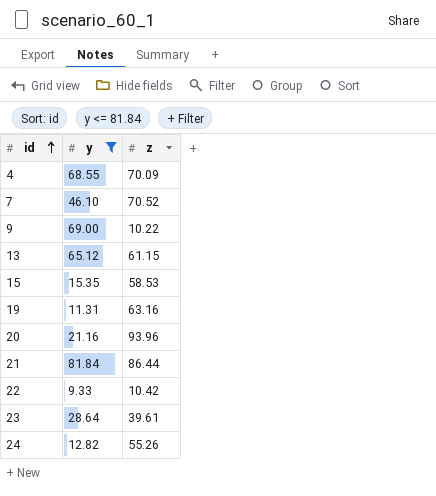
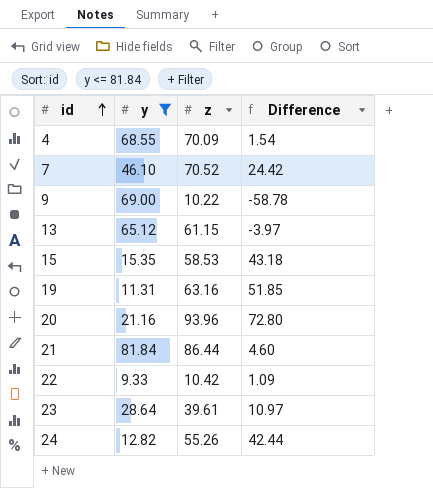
column Difference | formula: none -> [z] - [y]

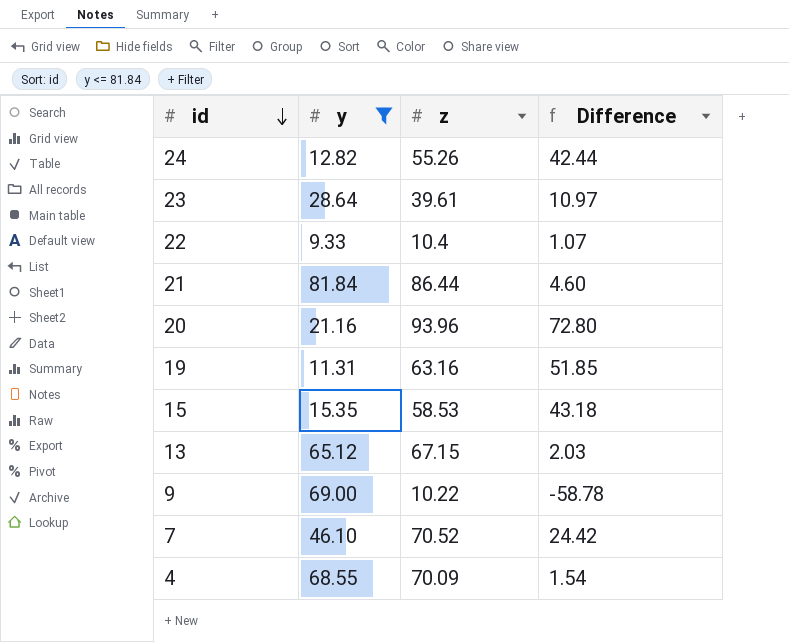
row order: id ascending -> id descending
22 | z: 10.42 -> 10.4
22 | Difference: 1.09 -> 1.07
13 | z: 61.15 -> 67.15
13 | Difference: -3.97 -> 2.03

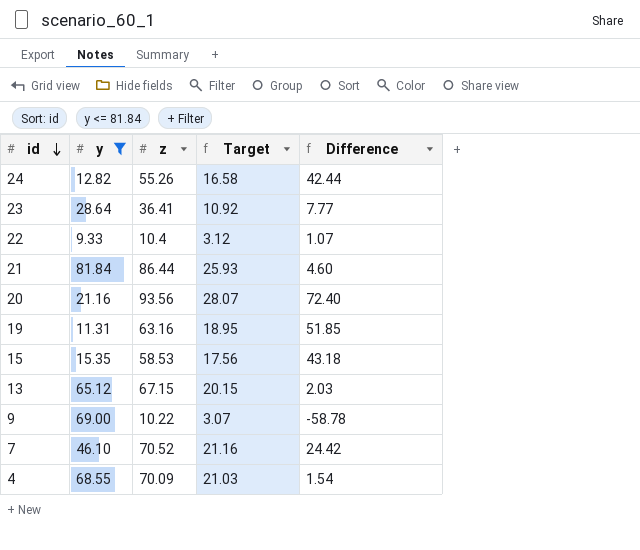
column Target | formula: none -> [z] * 0.3
23 | z: 39.61 -> 36.41
23 | Difference: 10.97 -> 7.77
20 | z: 93.96 -> 93.56
20 | Difference: 72.80 -> 72.40

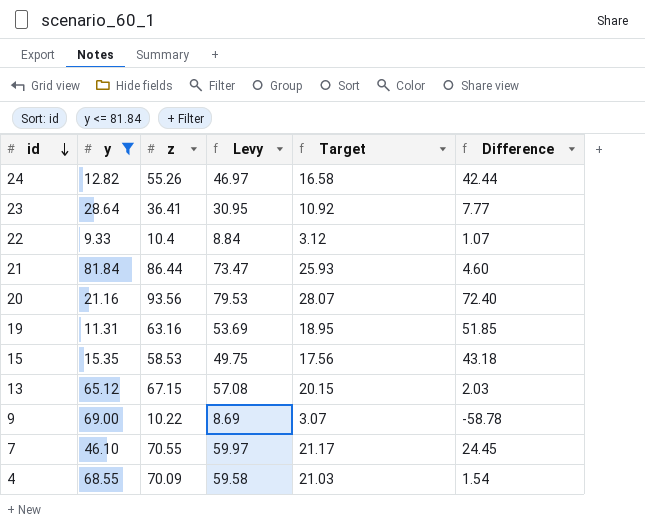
column Levy | formula: none -> [z] * 0.85
7 | z: 70.52 -> 70.55
7 | Target: 21.16 -> 21.17
7 | Difference: 24.42 -> 24.45

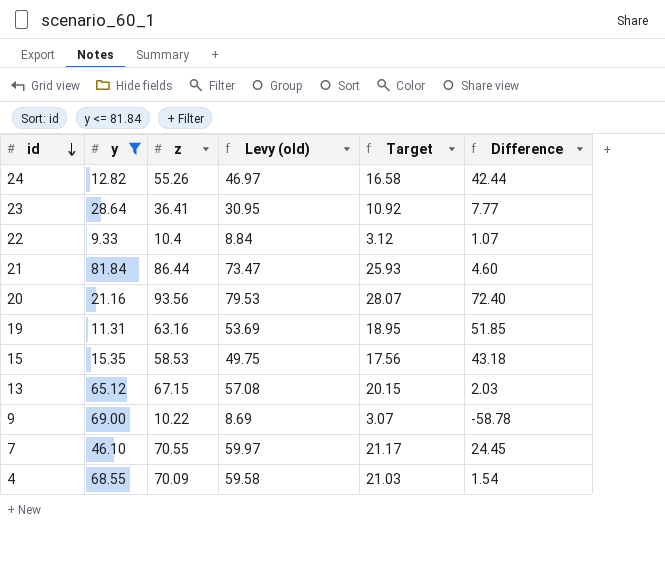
column name: Levy -> Levy (old)

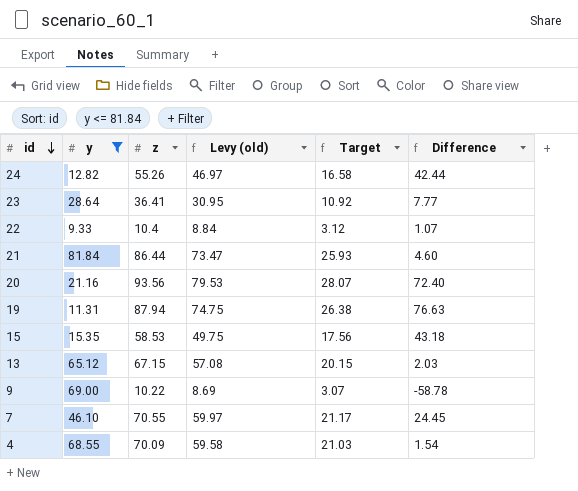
19 | z: 63.16 -> 87.94
19 | Levy (old): 53.69 -> 74.75
19 | Target: 18.95 -> 26.38
19 | Difference: 51.85 -> 76.63

